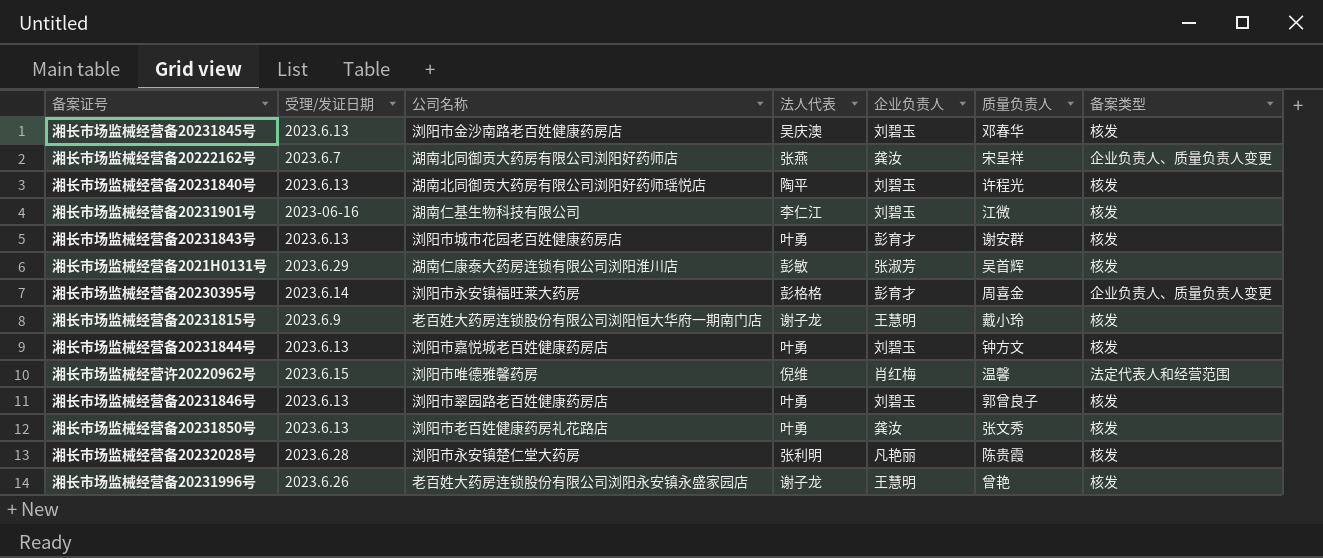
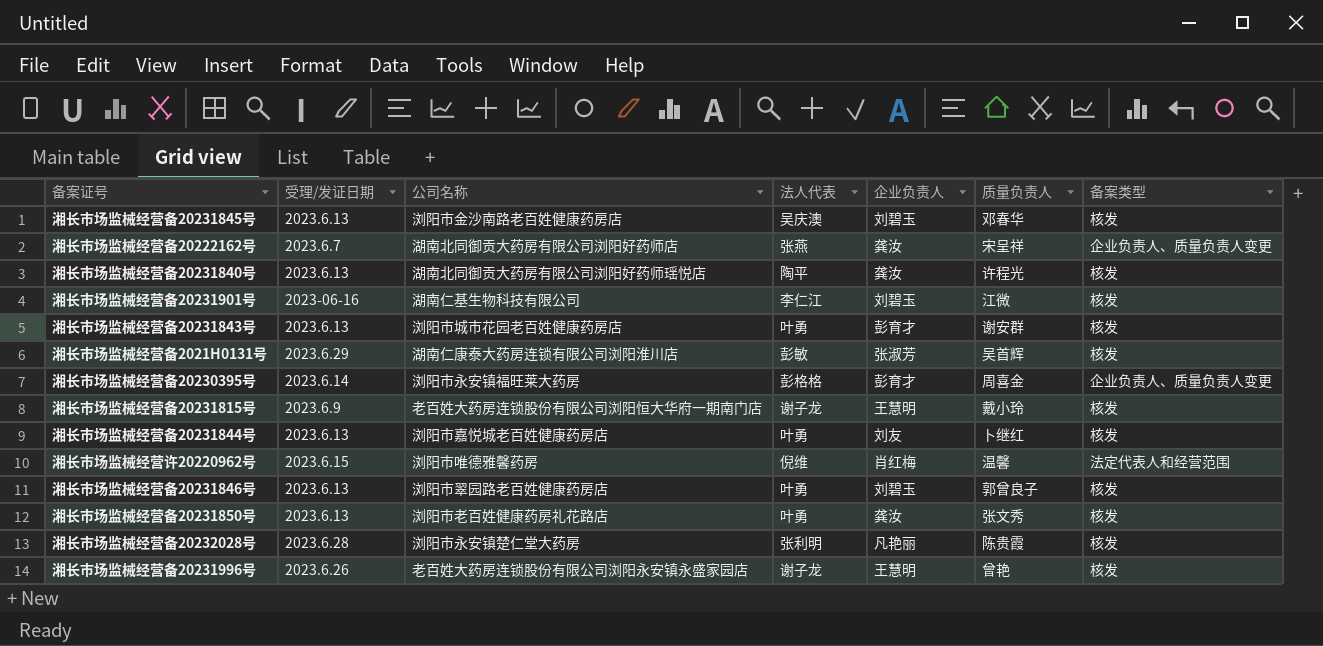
湘长市场监械经营备20231840号 | 企业负责人: 刘碧玉 -> 龚汝
湘长市场监械经营备20231844号 | 企业负责人: 刘碧玉 -> 刘友
湘长市场监械经营备20231844号 | 质量负责人: 钟方文 -> 卜继红

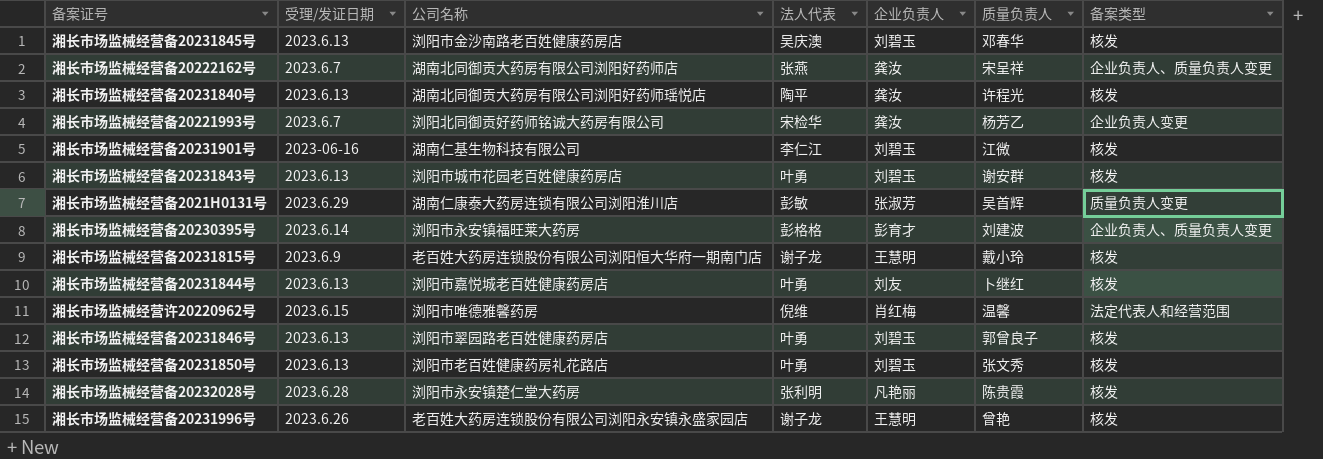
row 湘长市场监械经营备20221993号: none -> 2023.6.7 | 浏阳北同御贡好药师铭诚大药房有限公司 | 宋检华 | 龚汝 | 杨芳乙 | 企业负责人变更
湘长市场监械经营备20231843号 | 企业负责人: 彭育才 -> 刘碧玉
湘长市场监械经营备2021H0131号 | 备案类型: 核发 -> 质量负责人变更
湘长市场监械经营备20230395号 | 质量负责人: 周喜金 -> 刘建波
湘长市场监械经营备20231850号 | 企业负责人: 龚汝 -> 刘碧玉

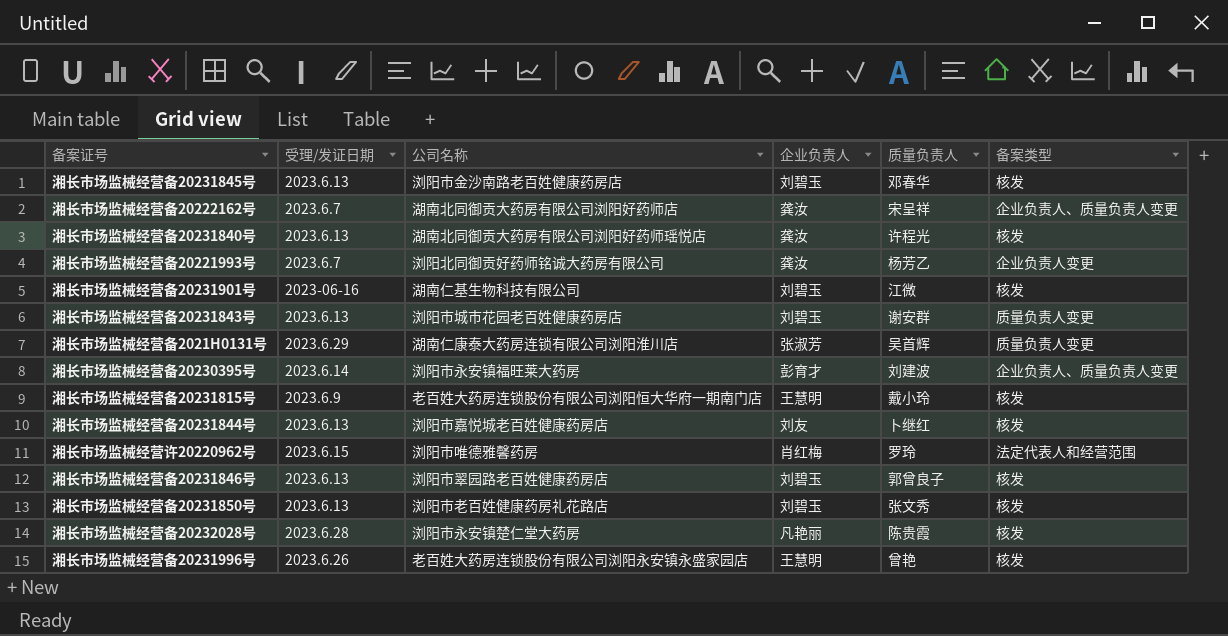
column 法人代表 | position: 4 -> none
湘长市场监械经营备20231843号 | 备案类型: 核发 -> 质量负责人变更
湘长市场监械经营许20220962号 | 质量负责人: 温馨 -> 罗玲

